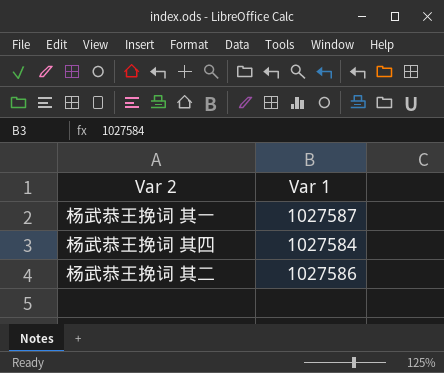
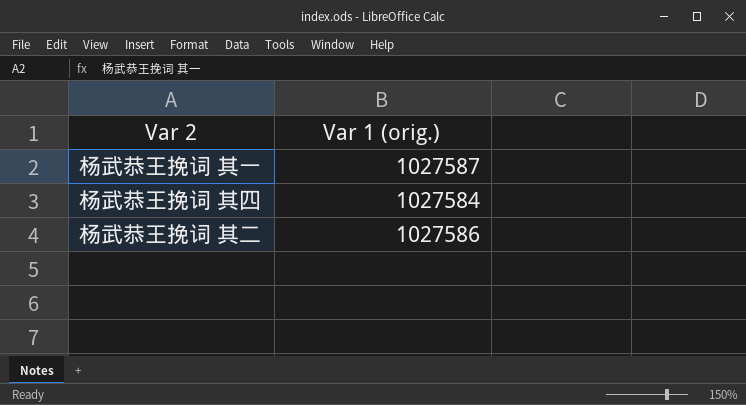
column name: Var 1 -> Var 1 (orig.)

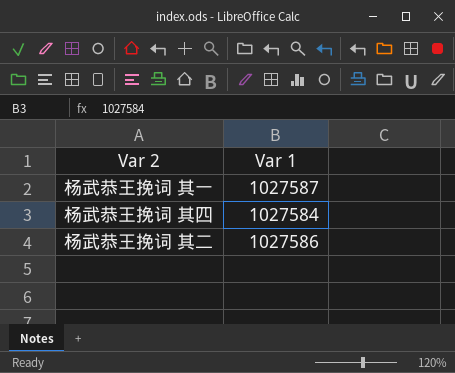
column name: Var 1 (orig.) -> Var 1

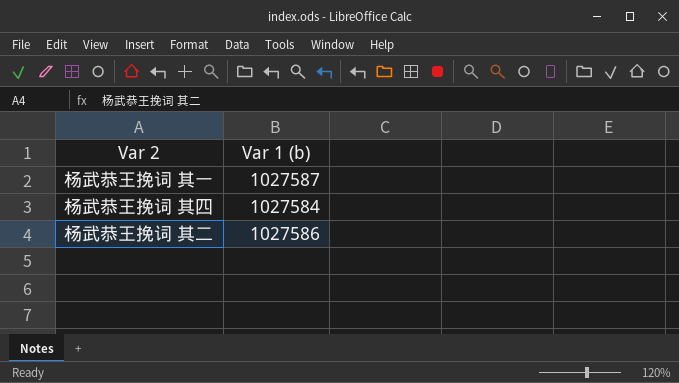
column name: Var 1 -> Var 1 (b)

